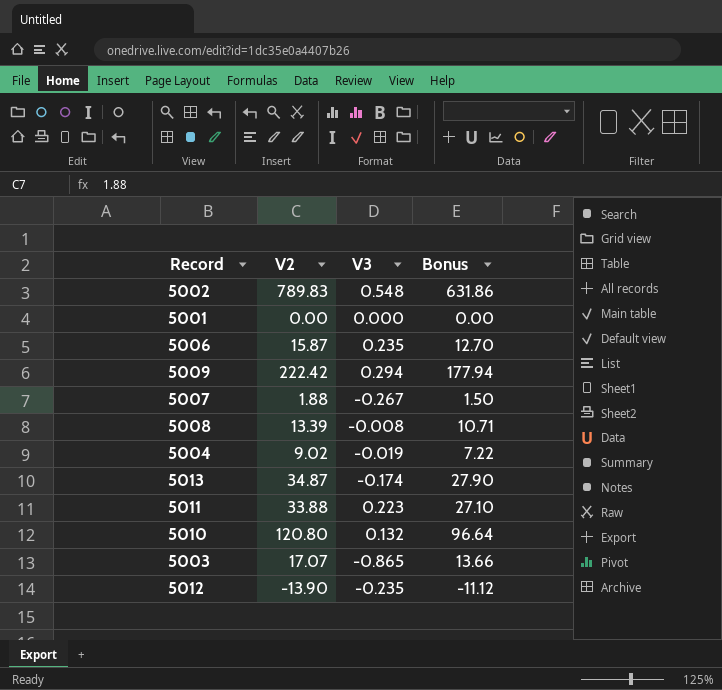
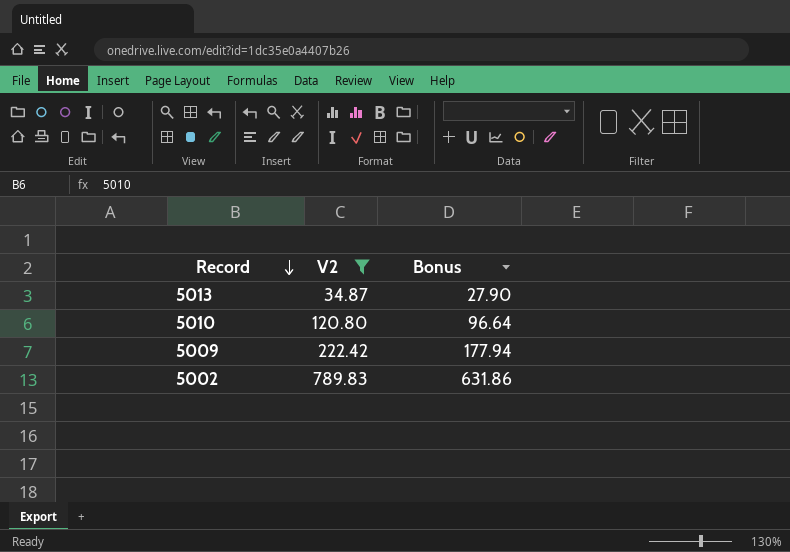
filter: none -> V2 >= 34.87
row order: none -> Record descending
column V3 | position: 3 -> none

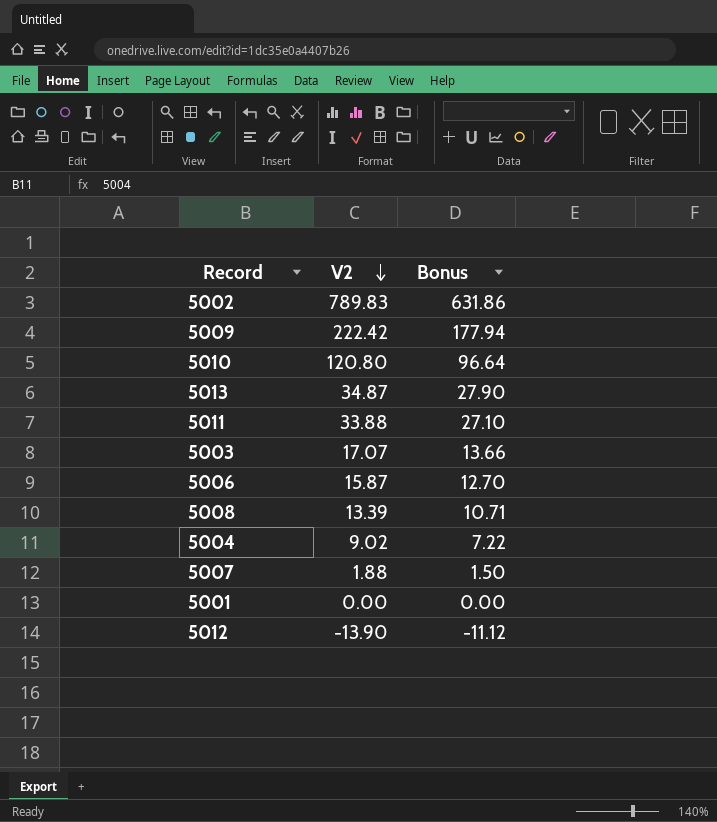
filter: V2 >= 34.87 -> none
row order: Record descending -> V2 descending

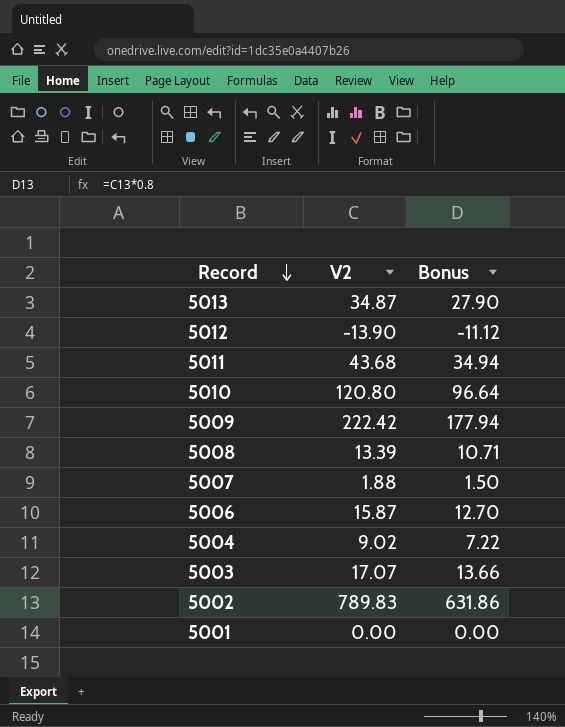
row order: V2 descending -> Record descending
5011 | V2: 33.88 -> 43.68
5011 | Bonus: 27.10 -> 34.94

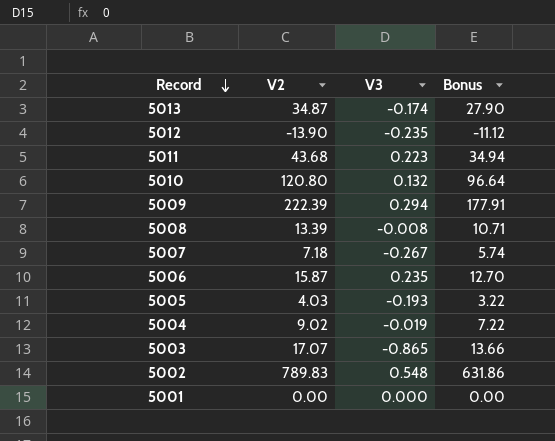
column V3 | position: none -> 3
5009 | V2: 222.42 -> 222.39
5009 | Bonus: 177.94 -> 177.91
5007 | V2: 1.88 -> 7.18
5007 | Bonus: 1.50 -> 5.74
row 5005: none -> 4.03 | -0.193 | 3.22

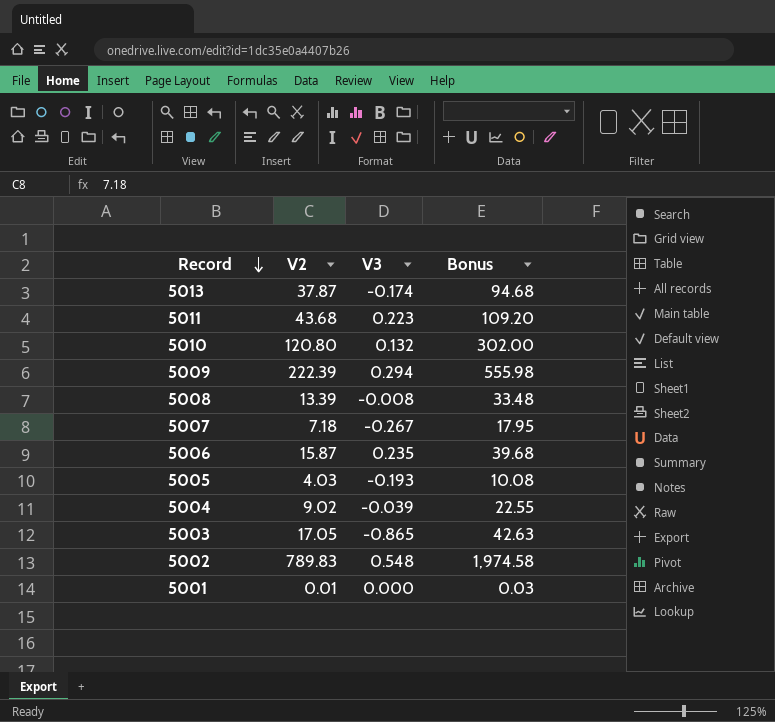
column Bonus | formula: [V2] * 0.8 -> [V2] * 2.5
row 5012: -13.90 | -0.235 | -11.12 -> none
5013 | V2: 34.87 -> 37.87
5004 | V3: -0.019 -> -0.039
5003 | V2: 17.07 -> 17.05
5001 | V2: 0.00 -> 0.01

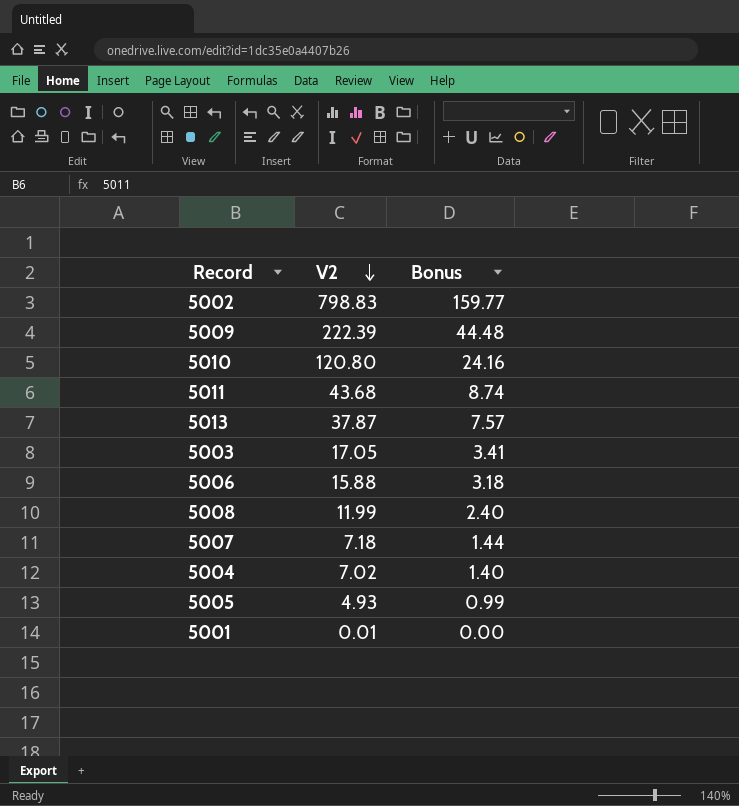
row order: Record descending -> V2 descending
column V3 | position: 3 -> none
column Bonus | formula: [V2] * 2.5 -> [V2] * 0.2
5002 | V2: 789.83 -> 798.83
5006 | V2: 15.87 -> 15.88
5008 | V2: 13.39 -> 11.99
5004 | V2: 9.02 -> 7.02
5005 | V2: 4.03 -> 4.93

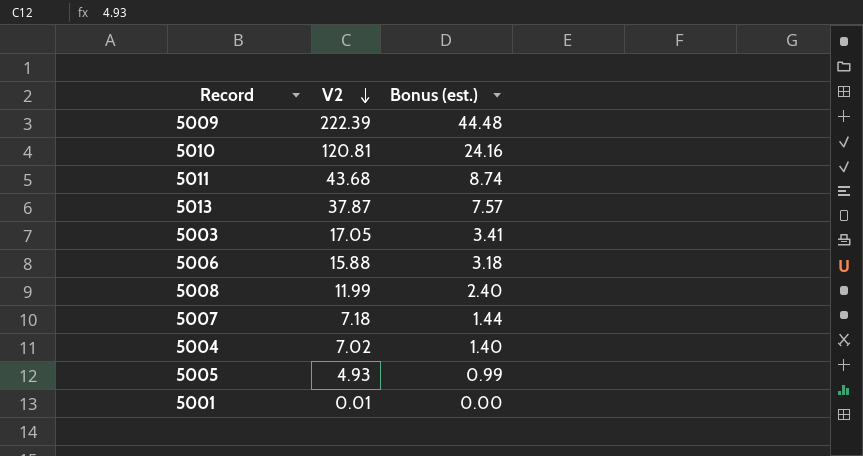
column name: Bonus -> Bonus (est.)
row 5002: 798.83 | 159.77 -> none
5010 | V2: 120.80 -> 120.81

